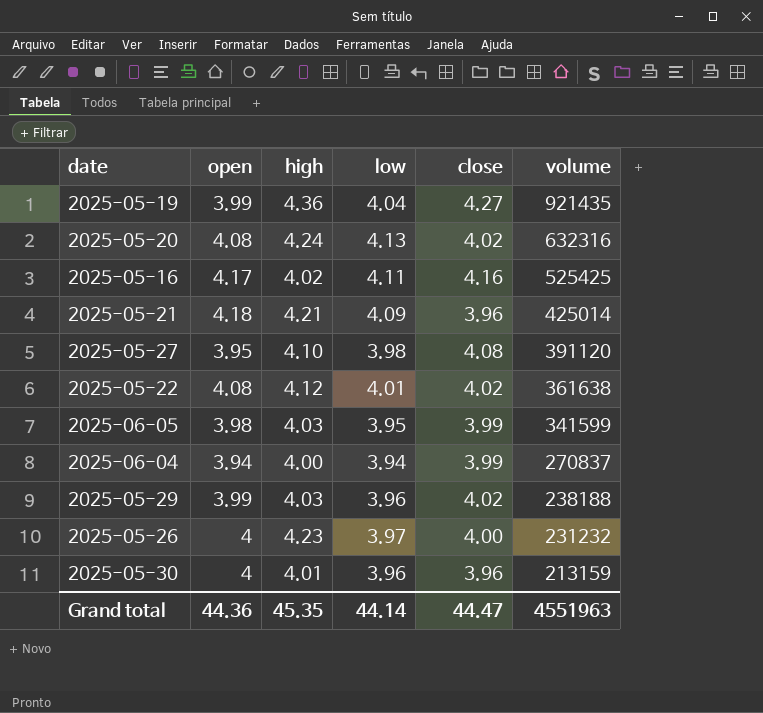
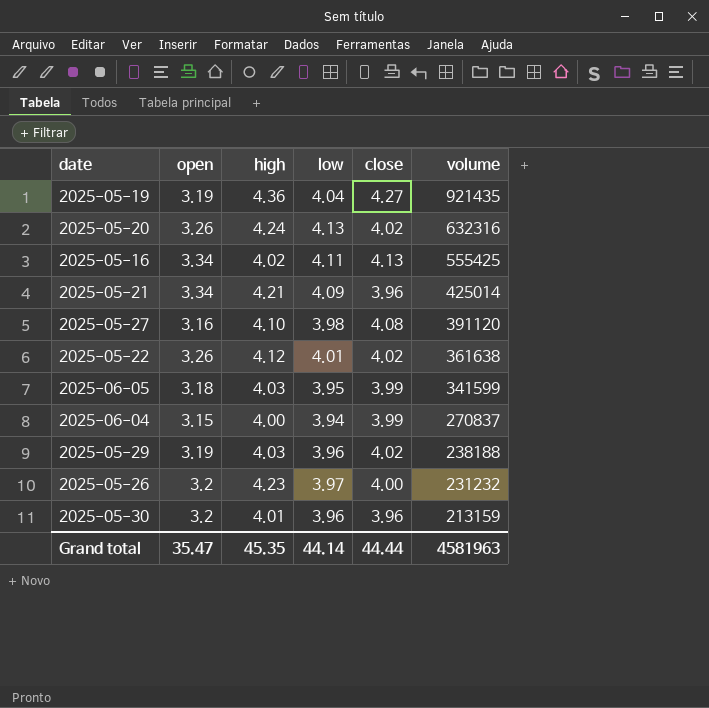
2025-05-19 | open: 3.99 -> 3.19
2025-05-20 | open: 4.08 -> 3.26
2025-05-16 | open: 4.17 -> 3.34
2025-05-16 | close: 4.16 -> 4.13
2025-05-16 | volume: 525425 -> 555425
2025-05-21 | open: 4.18 -> 3.34
2025-05-27 | open: 3.95 -> 3.16
2025-05-22 | open: 4.08 -> 3.26
2025-06-05 | open: 3.98 -> 3.18
2025-06-04 | open: 3.94 -> 3.15
2025-05-29 | open: 3.99 -> 3.19
2025-05-26 | open: 4 -> 3.2
2025-05-30 | open: 4 -> 3.2
Grand total | open: 44.36 -> 35.47
Grand total | close: 44.47 -> 44.44
Grand total | volume: 4551963 -> 4581963

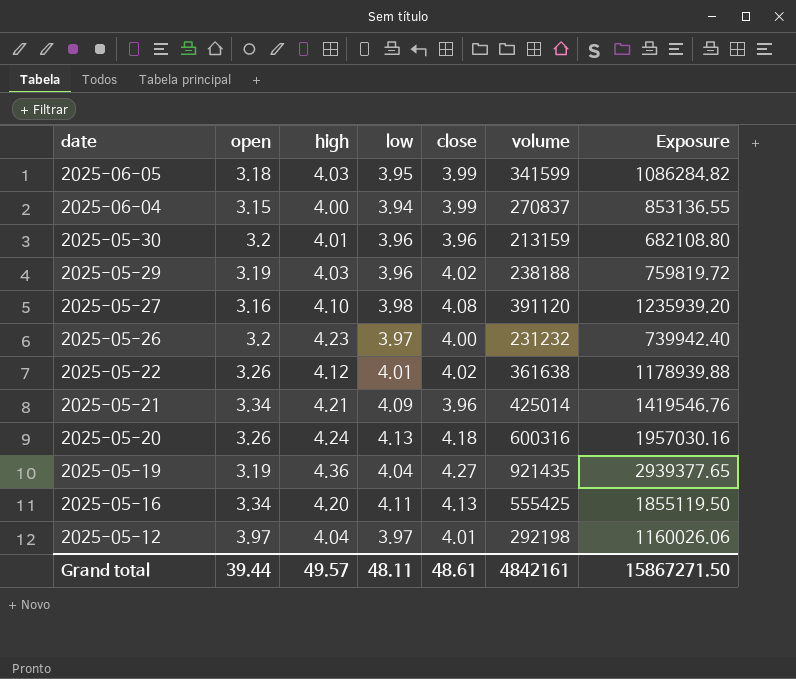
row order: volume descending -> date descending
column Exposure | formula: none -> [open] * [volume]
2025-05-20 | close: 4.02 -> 4.18
2025-05-20 | volume: 632316 -> 600316
2025-05-16 | high: 4.02 -> 4.20
row 2025-05-12: none -> 3.97 | 4.04 | 3.97 | 4.01 | 292198 | 1160026.06
Grand total | open: 35.47 -> 39.44
Grand total | high: 45.35 -> 49.57
Grand total | low: 44.14 -> 48.11
Grand total | close: 44.44 -> 48.61
Grand total | volume: 4581963 -> 4842161

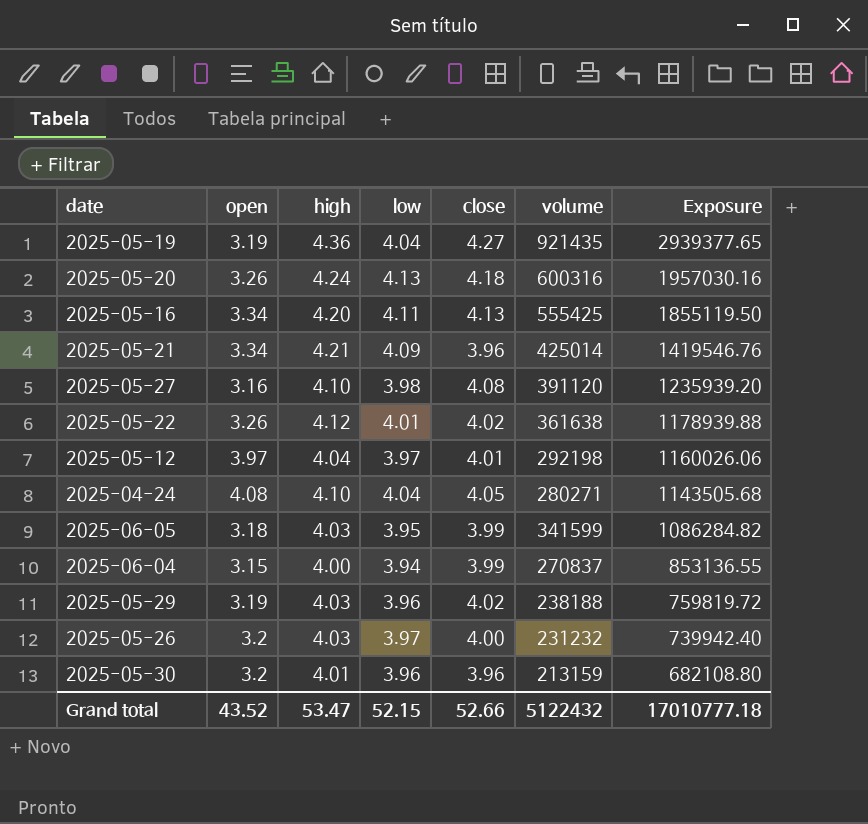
row order: date descending -> Exposure descending
row 2025-04-24: none -> 4.08 | 4.10 | 4.04 | 4.05 | 280271 | 1143505.68
2025-05-26 | high: 4.23 -> 4.03
Grand total | open: 39.44 -> 43.52
Grand total | high: 49.57 -> 53.47
Grand total | low: 48.11 -> 52.15
Grand total | close: 48.61 -> 52.66
Grand total | volume: 4842161 -> 5122432
Grand total | Exposure: 15867271.50 -> 17010777.18

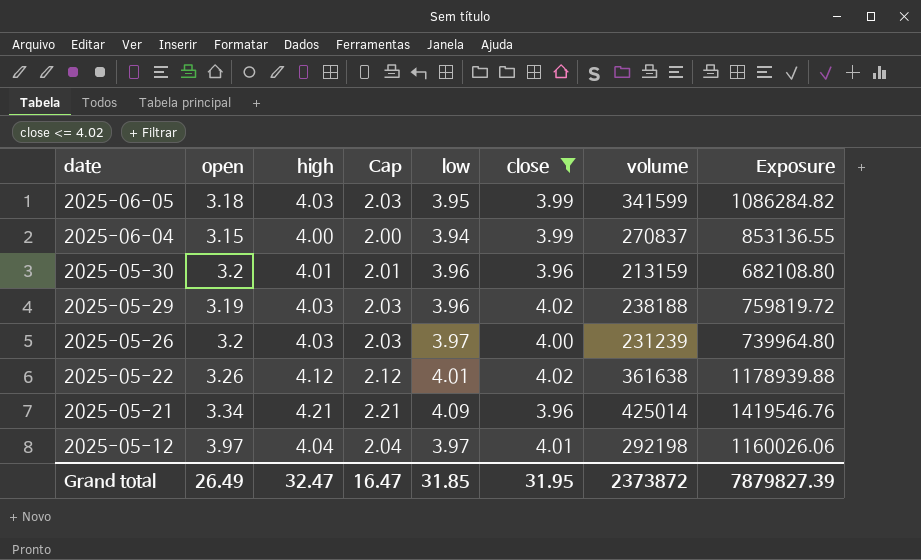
filter: none -> close <= 4.02
row order: Exposure descending -> date descending
column Cap | formula: none -> [high] - 2
2025-05-26 | volume: 231232 -> 231239
2025-05-26 | Exposure: 739942.40 -> 739964.80
Grand total | open: 43.52 -> 26.49
Grand total | high: 53.47 -> 32.47
Grand total | low: 52.15 -> 31.85
Grand total | close: 52.66 -> 31.95
Grand total | volume: 5122432 -> 2373872
Grand total | Exposure: 17010777.18 -> 7879827.39

